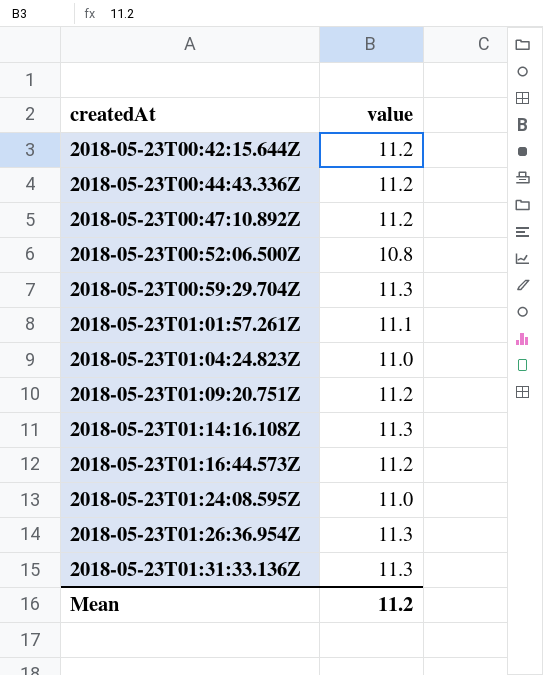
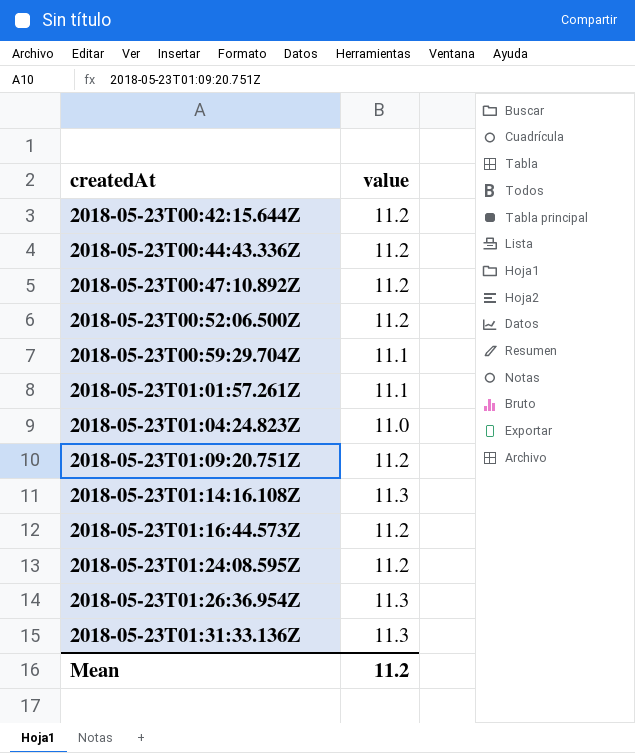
2018-05-23T00:52:06.500Z | value: 10.8 -> 11.2
2018-05-23T00:59:29.704Z | value: 11.3 -> 11.1
2018-05-23T01:24:08.595Z | value: 11.0 -> 11.2

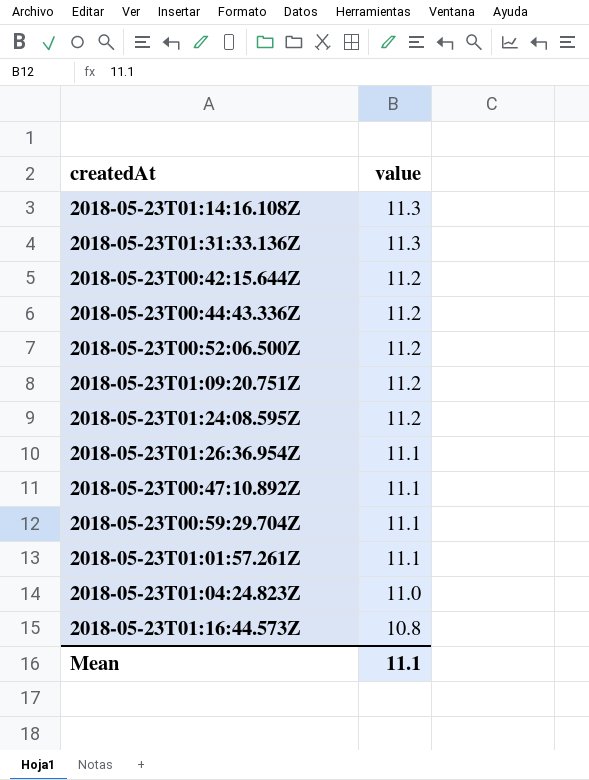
row order: createdAt ascending -> value descending
2018-05-23T01:26:36.954Z | value: 11.3 -> 11.1
2018-05-23T00:47:10.892Z | value: 11.2 -> 11.1
2018-05-23T01:16:44.573Z | value: 11.2 -> 10.8
Mean | value: 11.2 -> 11.1

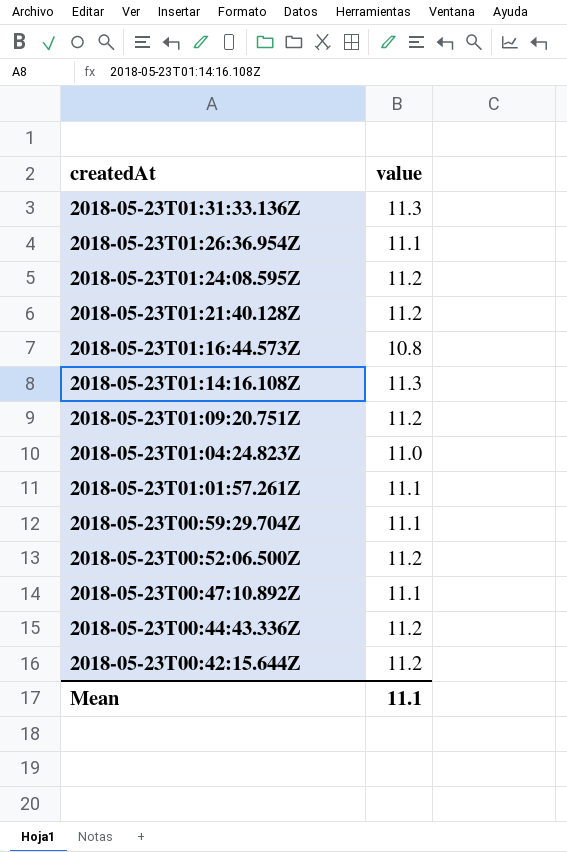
row order: value descending -> createdAt descending
row 2018-05-23T01:21:40.128Z: none -> 11.2

